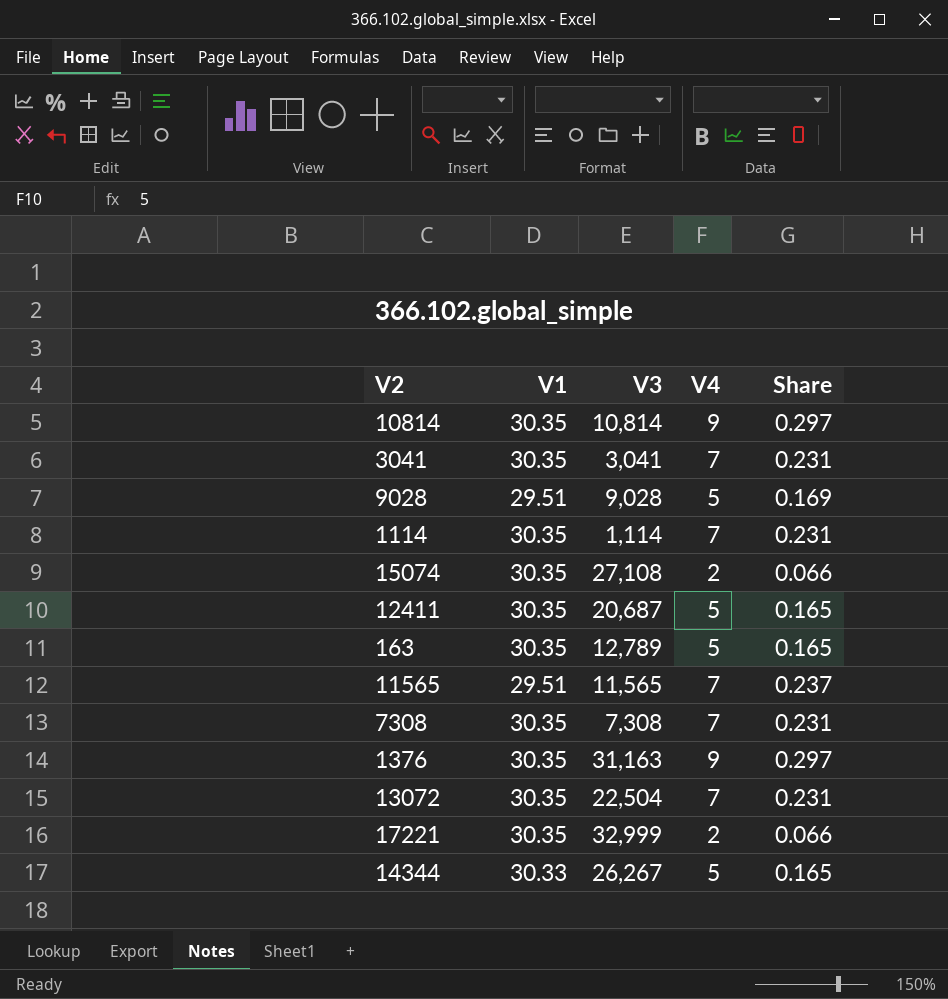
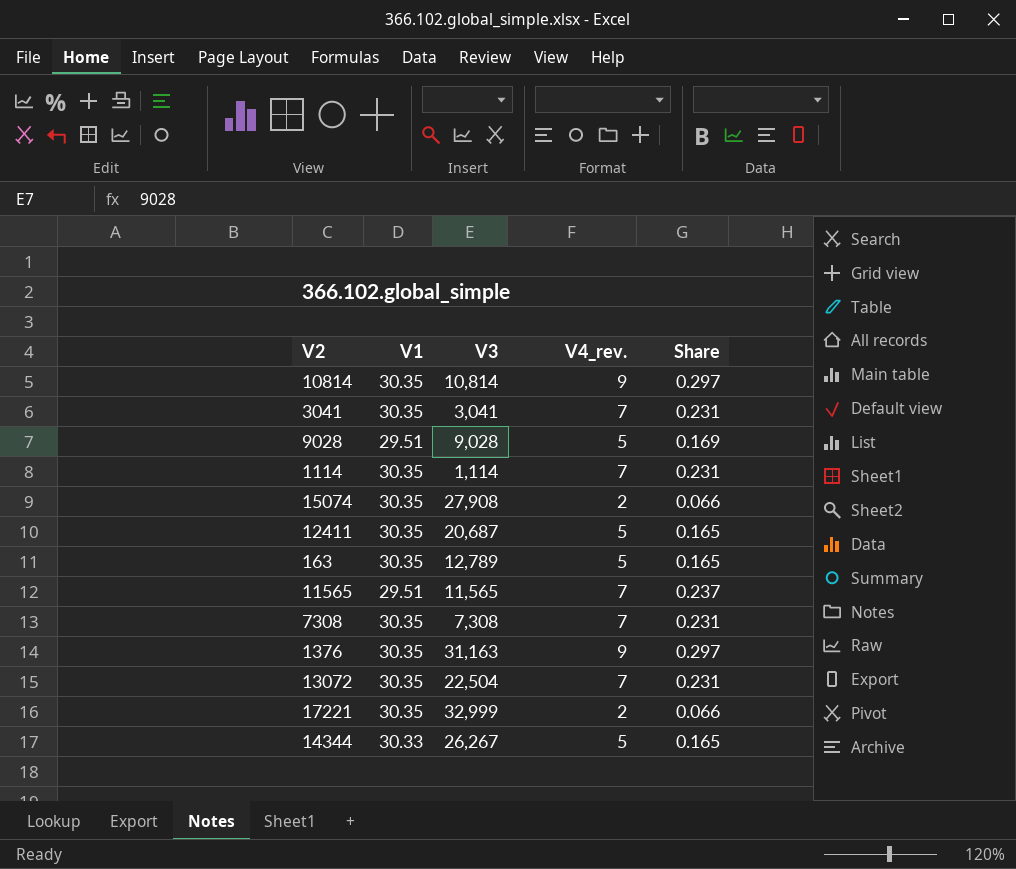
column name: V4 -> V4_rev.
15074 | V3: 27,108 -> 27,908

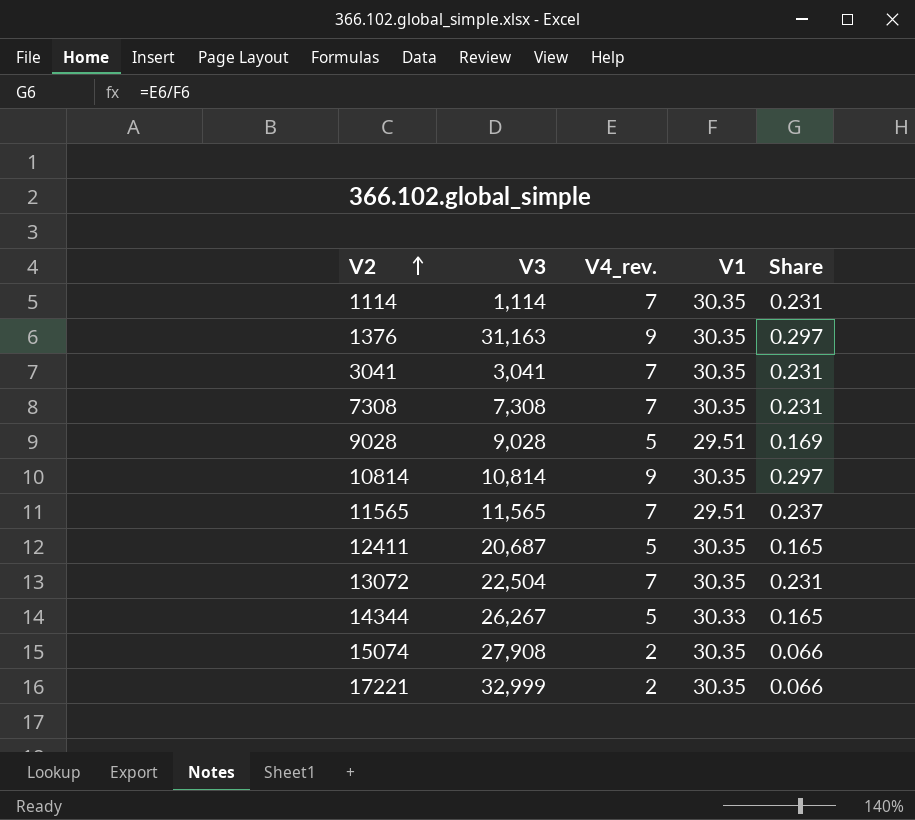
row order: none -> V2 ascending
column V1 | position: 2 -> 4
row 163: 30.35 | 12,789 | 5 | 0.165 -> none

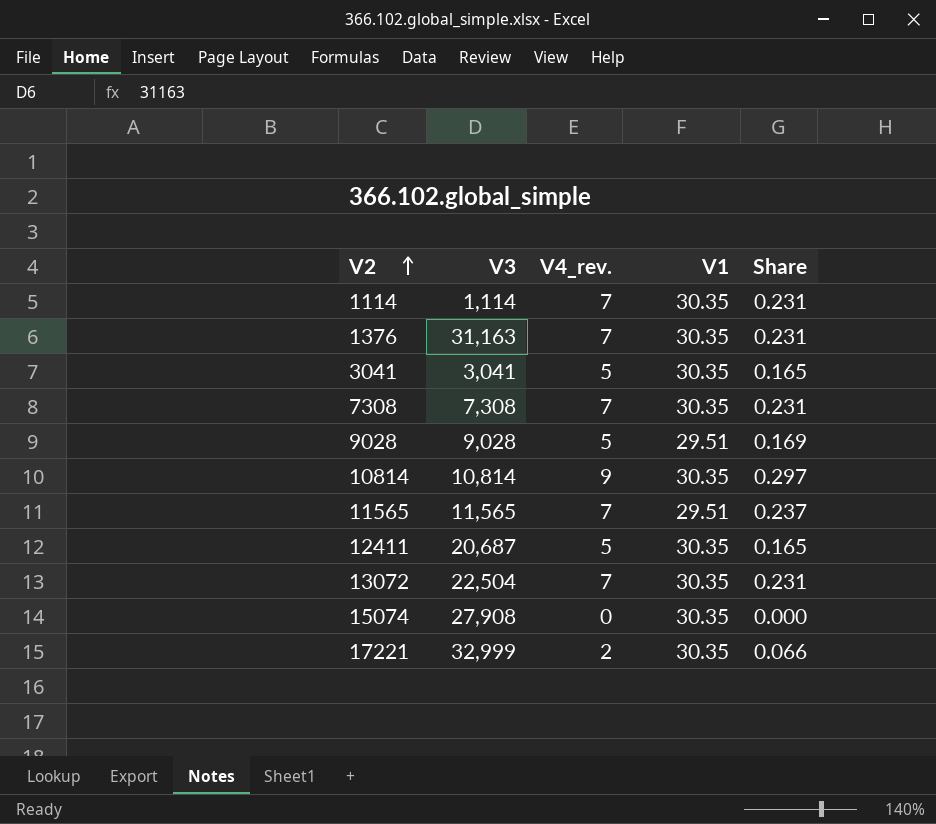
row 14344: 26,267 | 5 | 30.33 | 0.165 -> none
1376 | V4_rev.: 9 -> 7
1376 | Share: 0.297 -> 0.231
3041 | V4_rev.: 7 -> 5
3041 | Share: 0.231 -> 0.165
15074 | V4_rev.: 2 -> 0
15074 | Share: 0.066 -> 0.000

